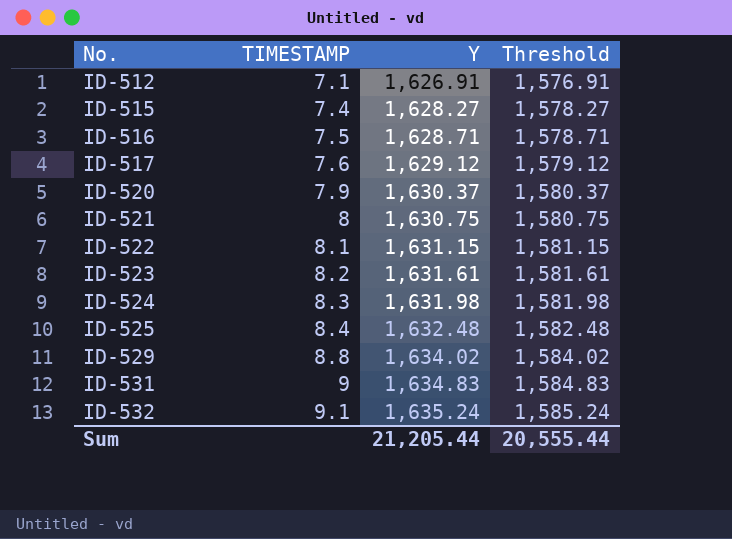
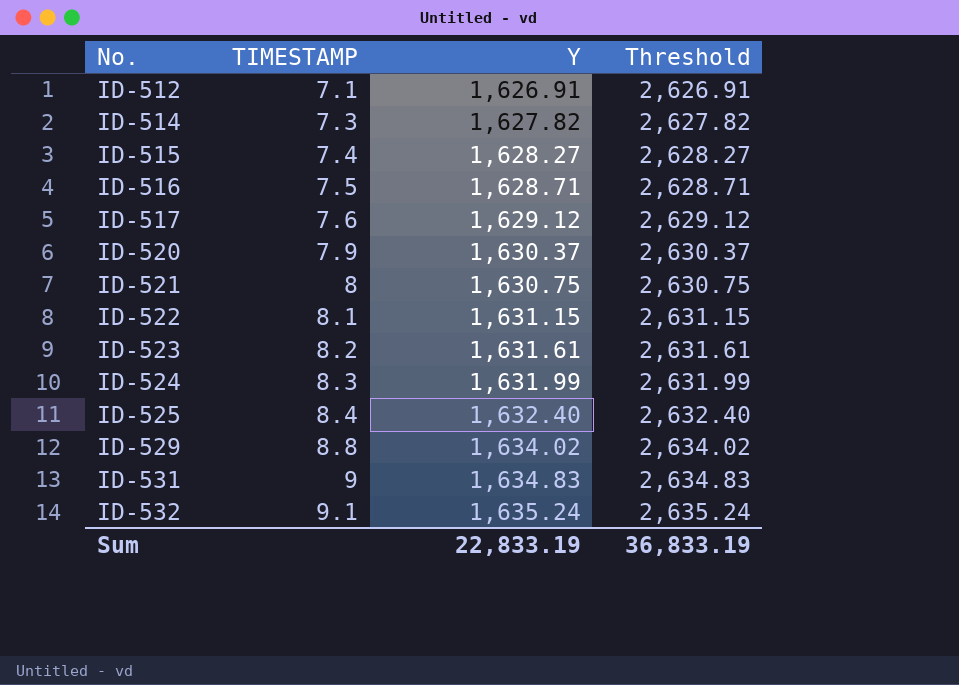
column Threshold | formula: [Y] - 50 -> [Y] + 1000
row ID-514: none -> 7.3 | 1,627.82 | 2,627.82
ID-524 | Y: 1,631.98 -> 1,631.99
ID-525 | Y: 1,632.48 -> 1,632.40
Sum | Y: 21,205.44 -> 22,833.19
Sum | Threshold: 20,555.44 -> 36,833.19

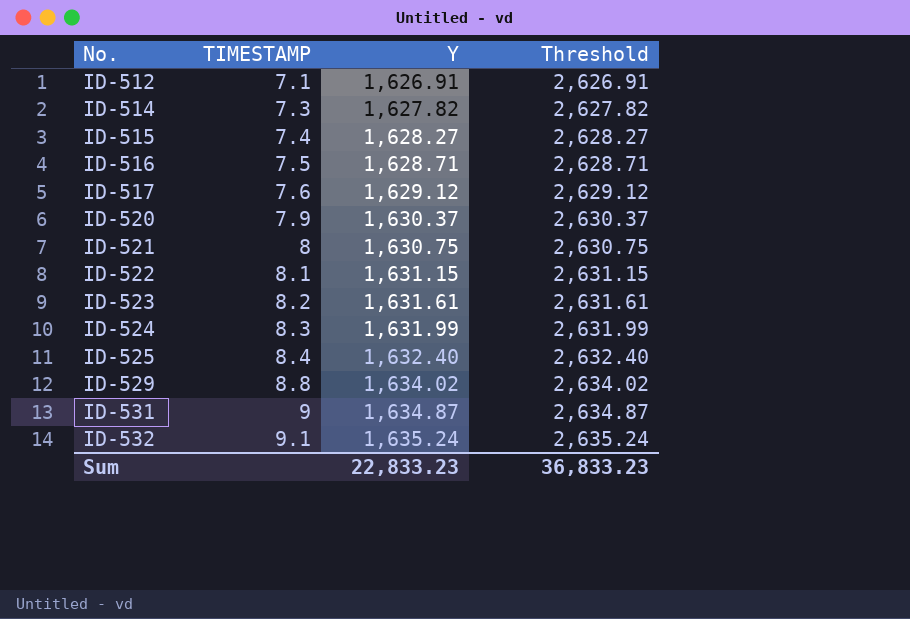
ID-531 | Y: 1,634.83 -> 1,634.87
ID-531 | Threshold: 2,634.83 -> 2,634.87
Sum | Y: 22,833.19 -> 22,833.23
Sum | Threshold: 36,833.19 -> 36,833.23

